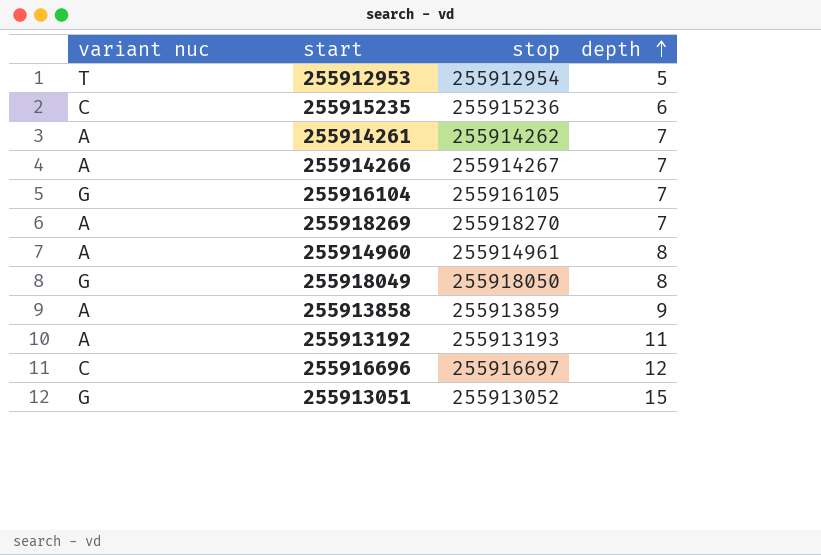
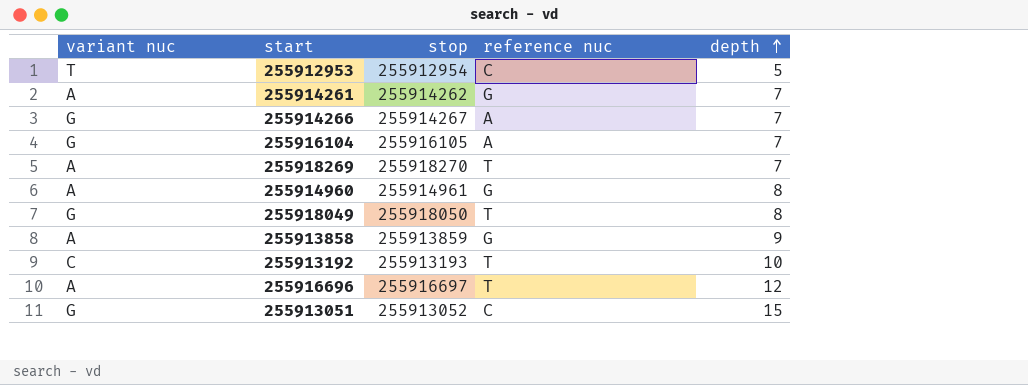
column reference nuc | position: none -> 4
row 255915235: C | 255915236 | 6 -> none
255914266 | variant nuc: A -> G
255913192 | variant nuc: A -> C
255913192 | depth: 11 -> 10
255916696 | variant nuc: C -> A

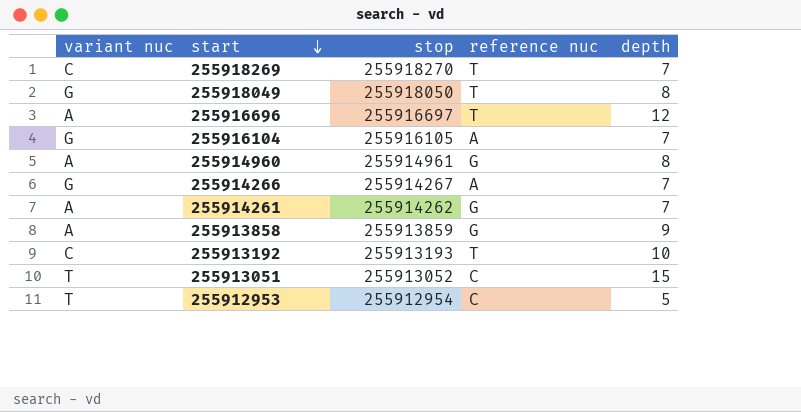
row order: depth ascending -> start descending
255918269 | variant nuc: A -> C
255913051 | variant nuc: G -> T

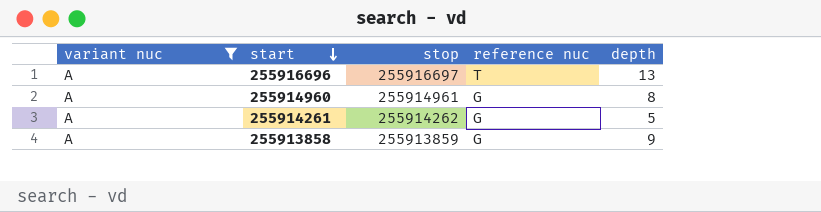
filter: none -> variant nuc = A
255916696 | depth: 12 -> 13
255914261 | depth: 7 -> 5

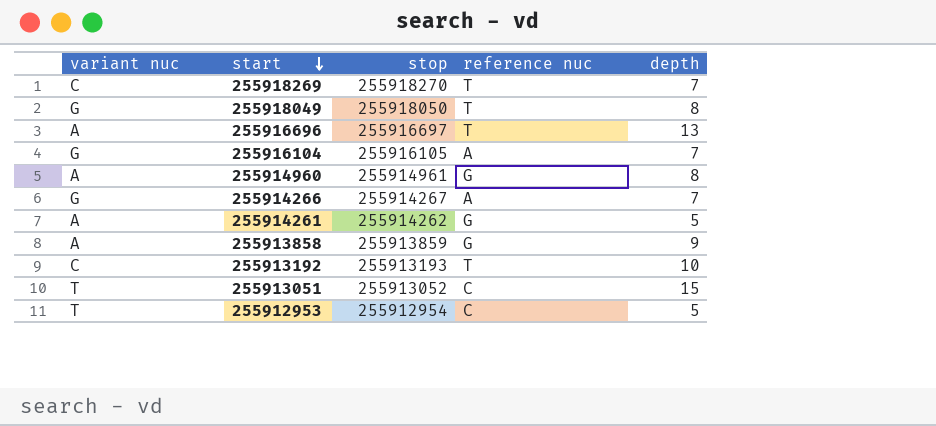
filter: variant nuc = A -> none

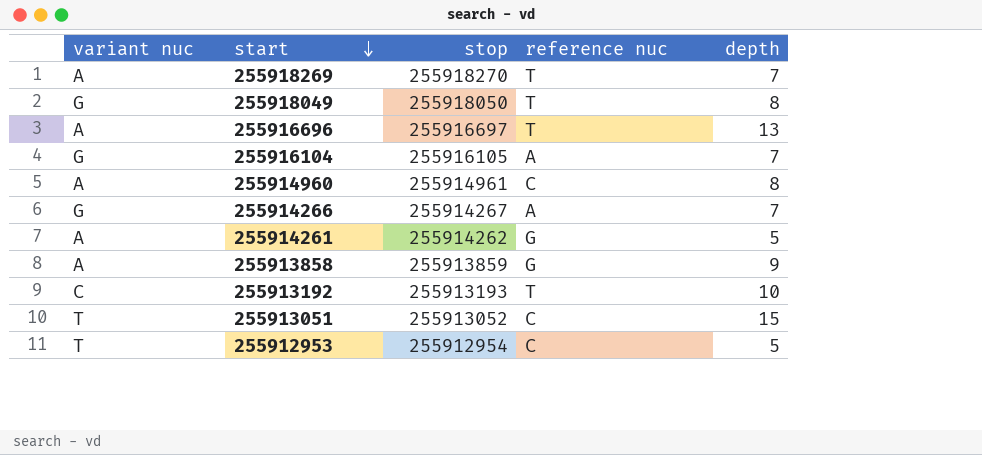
255918269 | variant nuc: C -> A
255914960 | reference nuc: G -> C

